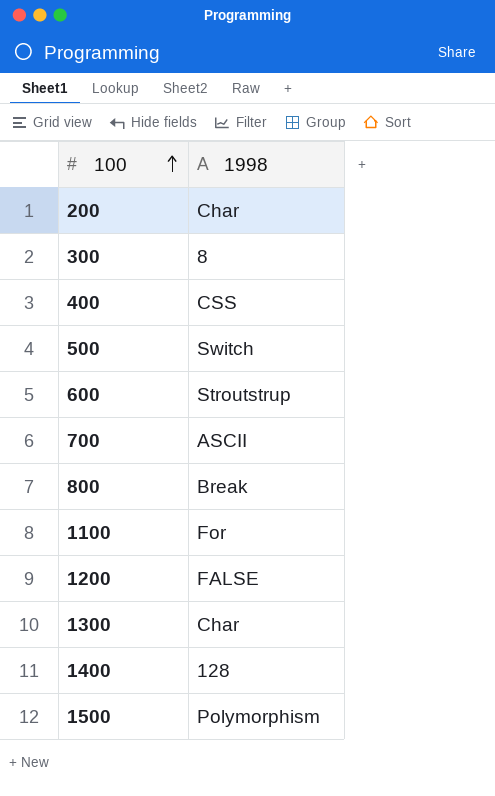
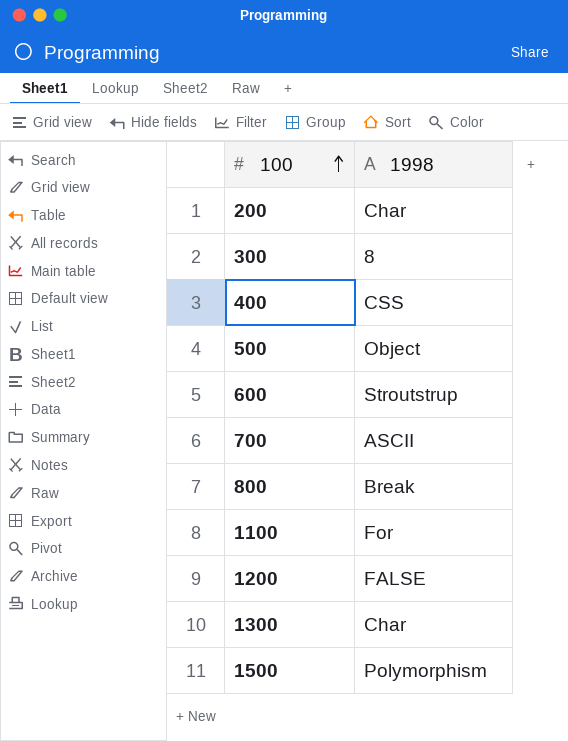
row 1400: 128 -> none
500 | 1998: Switch -> Object

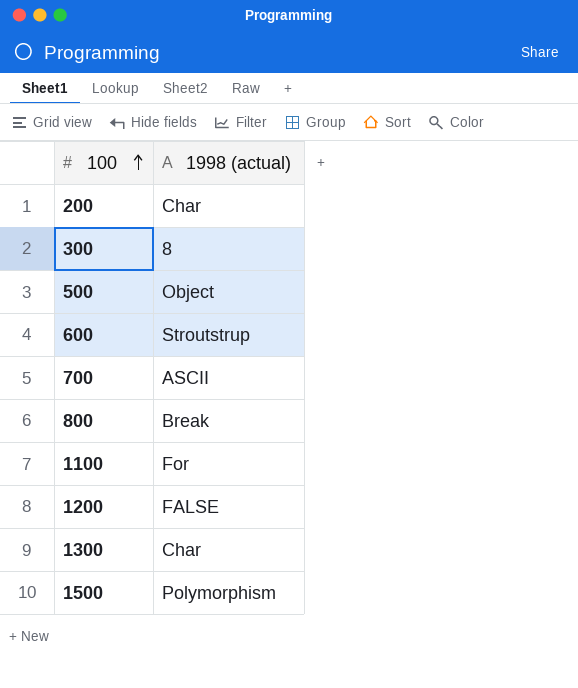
column name: 1998 -> 1998 (actual)
row 400: CSS -> none

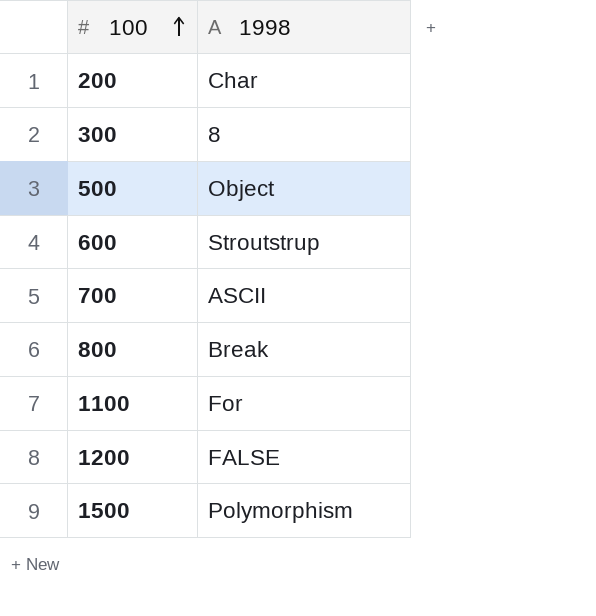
column name: 1998 (actual) -> 1998
row 1300: Char -> none

